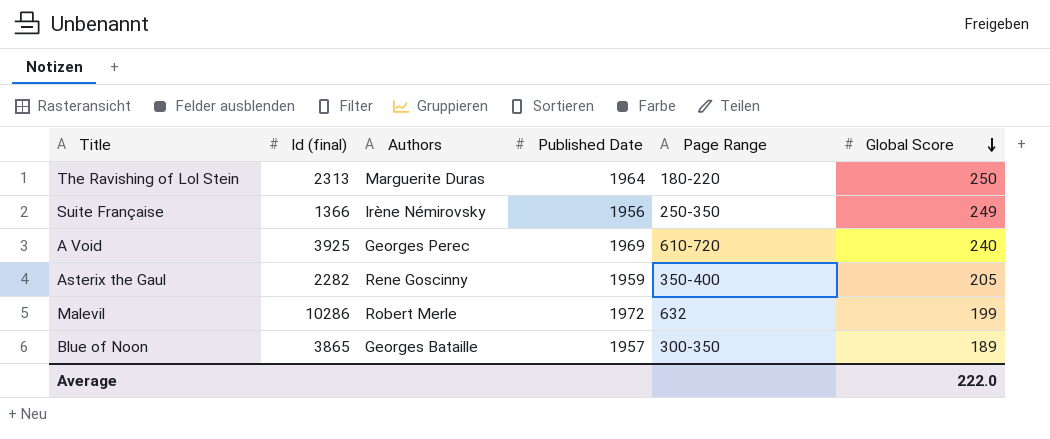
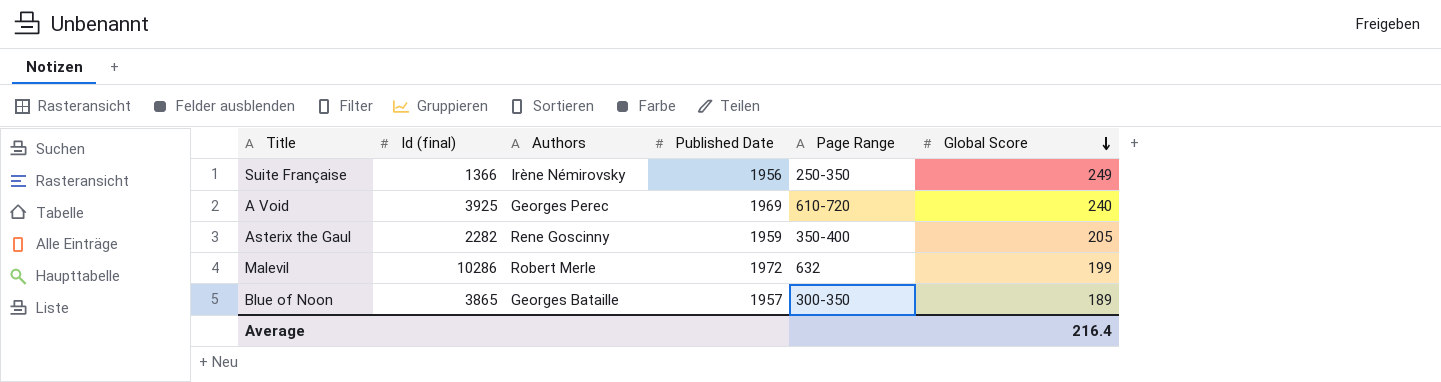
row The Ravishing of Lol Stein: 2313 | Marguerite Duras | 1964 | 180-220 | 250 -> none
Average | Global Score: 222.0 -> 216.4

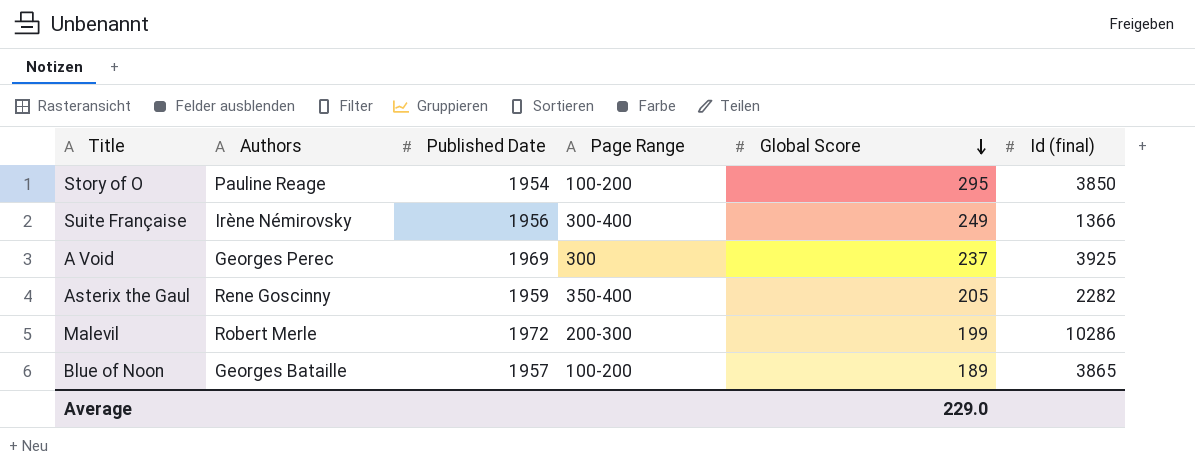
column Id (final) | position: 2 -> 6
row Story of O: none -> Pauline Reage | 1954 | 100-200 | 295 | 3850
Suite Française | Page Range: 250-350 -> 300-400
A Void | Page Range: 610-720 -> 300
A Void | Global Score: 240 -> 237
Malevil | Page Range: 632 -> 200-300
Blue of Noon | Page Range: 300-350 -> 100-200
Average | Global Score: 216.4 -> 229.0

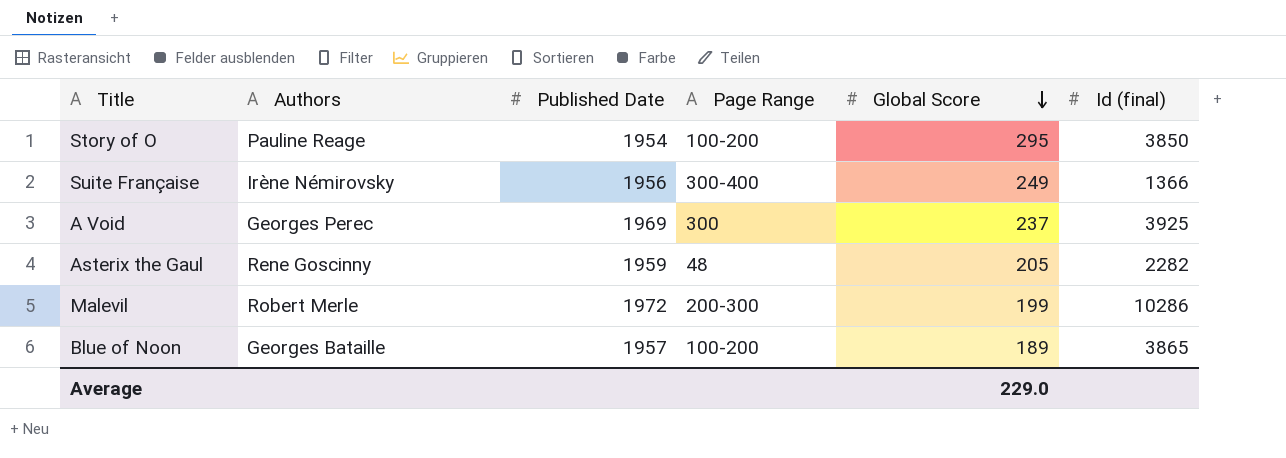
Asterix the Gaul | Page Range: 350-400 -> 48

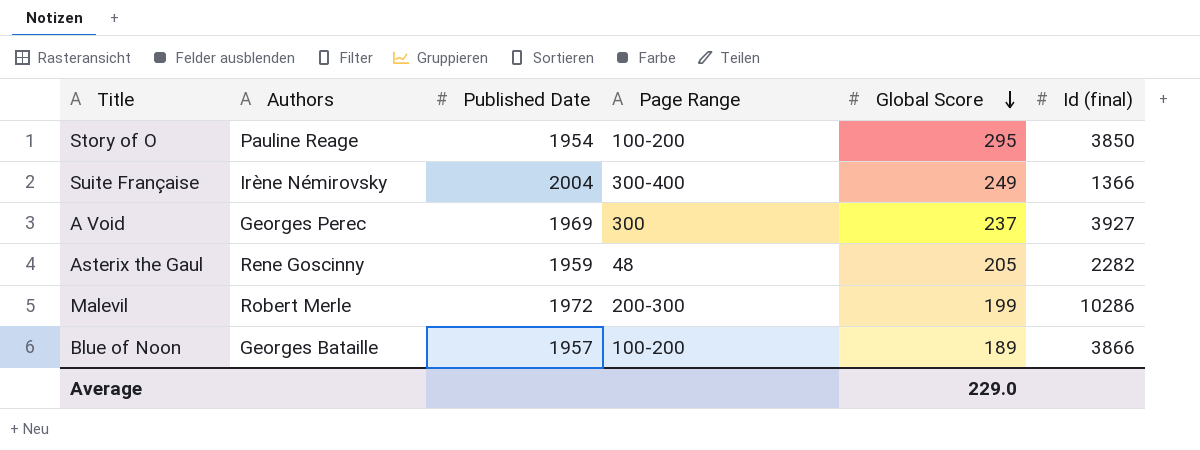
Suite Française | Published Date: 1956 -> 2004
A Void | Id (final): 3925 -> 3927
Blue of Noon | Id (final): 3865 -> 3866

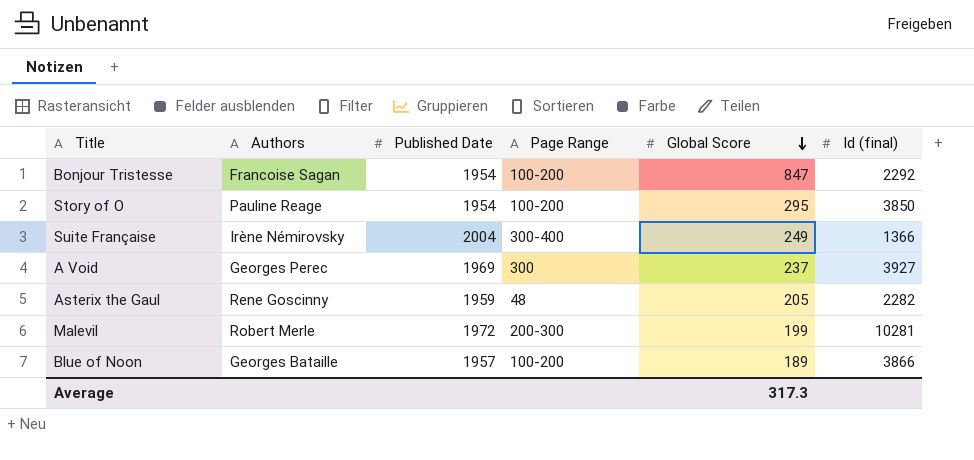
row Bonjour Tristesse: none -> Francoise Sagan | 1954 | 100-200 | 847 | 2292
Malevil | Id (final): 10286 -> 10281
Average | Global Score: 229.0 -> 317.3

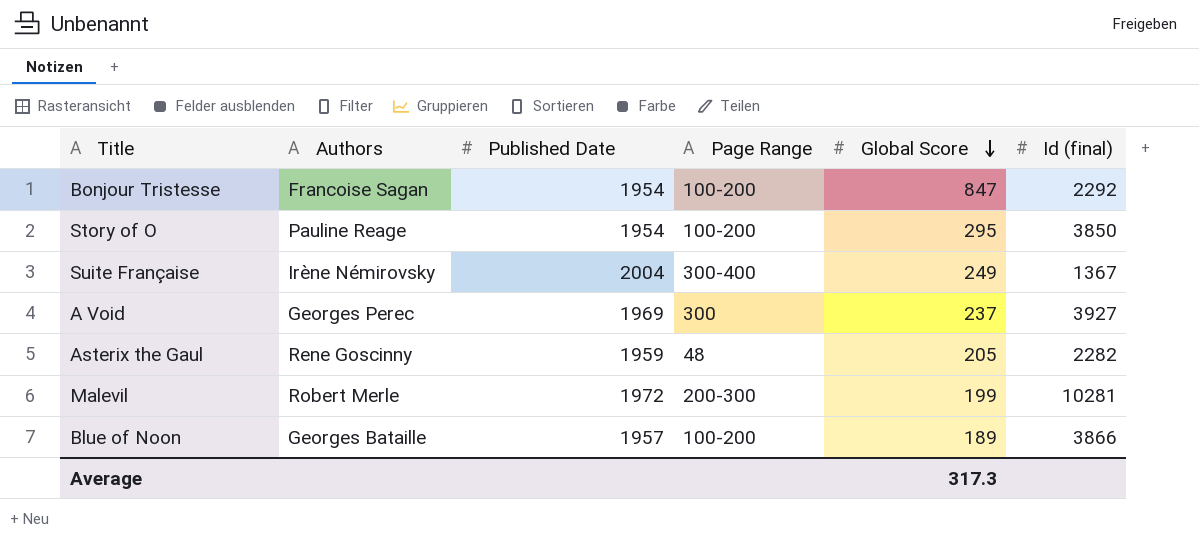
Suite Française | Id (final): 1366 -> 1367

